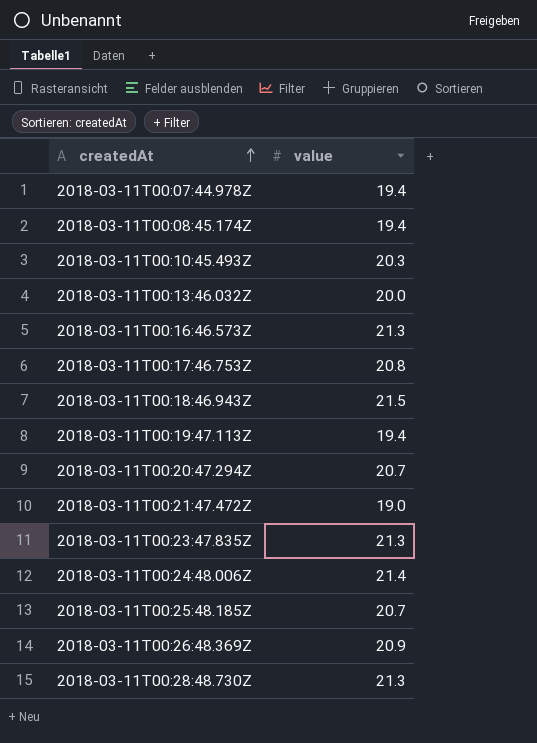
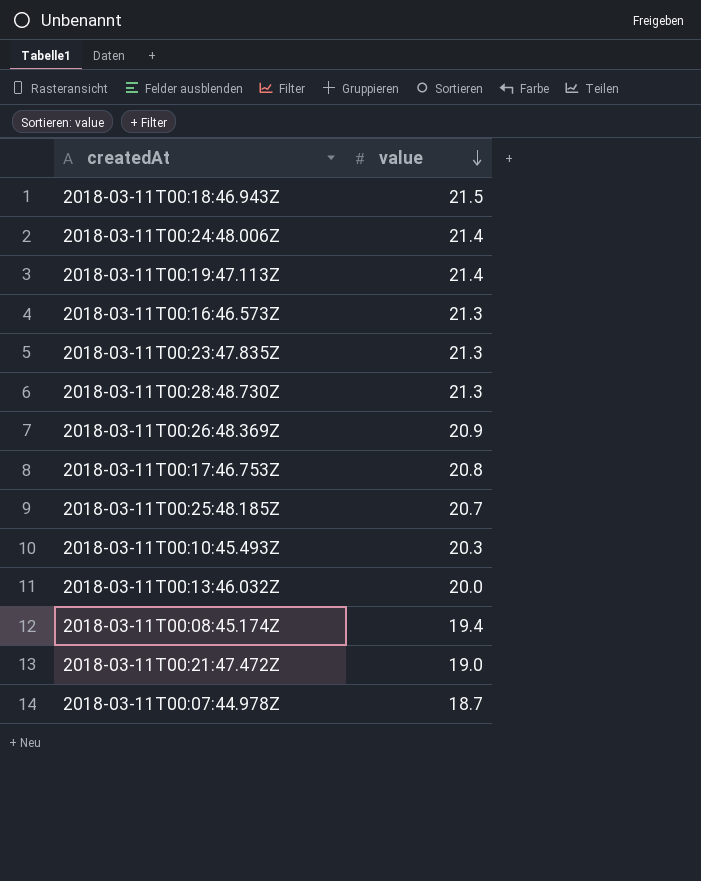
row order: createdAt ascending -> value descending
row 2018-03-11T00:20:47.294Z: 20.7 -> none
2018-03-11T00:19:47.113Z | value: 19.4 -> 21.4
2018-03-11T00:07:44.978Z | value: 19.4 -> 18.7

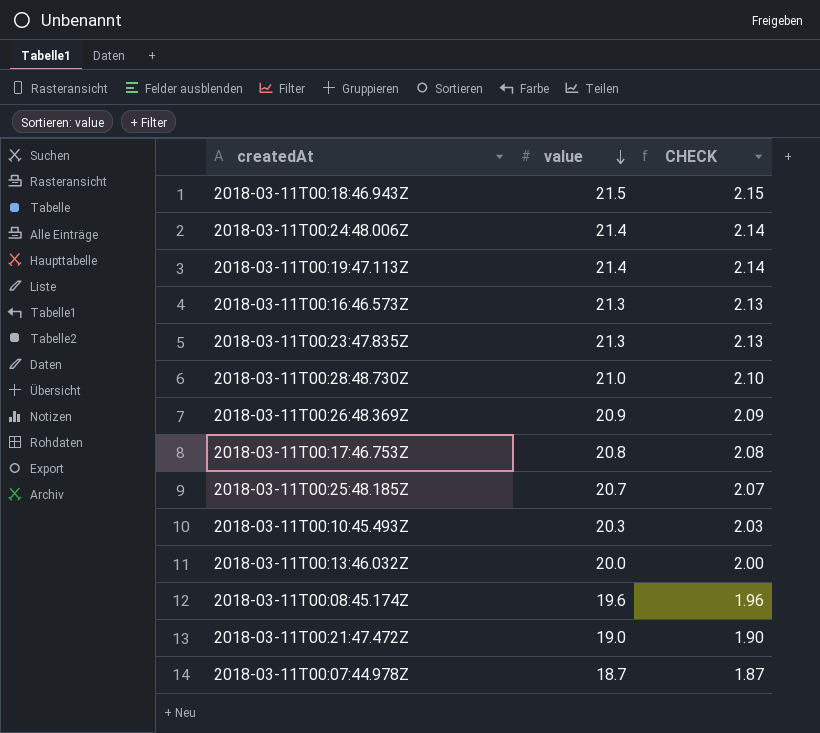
column CHECK | formula: none -> [value] * 0.1
2018-03-11T00:28:48.730Z | value: 21.3 -> 21.0
2018-03-11T00:08:45.174Z | value: 19.4 -> 19.6

